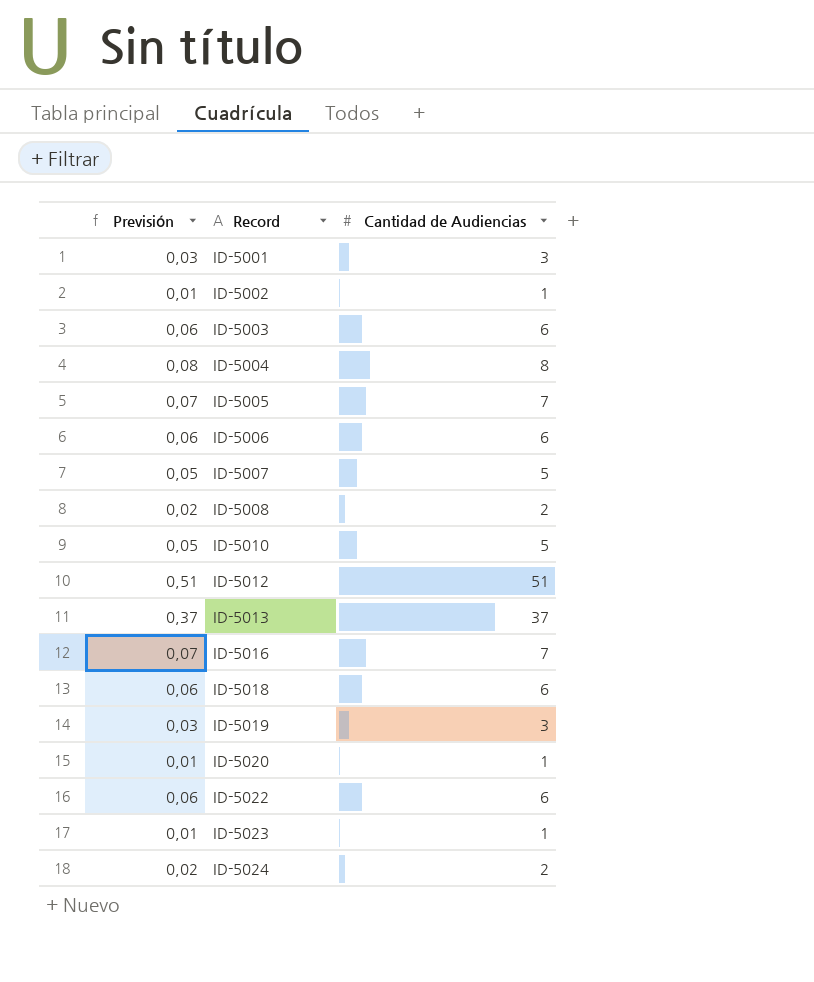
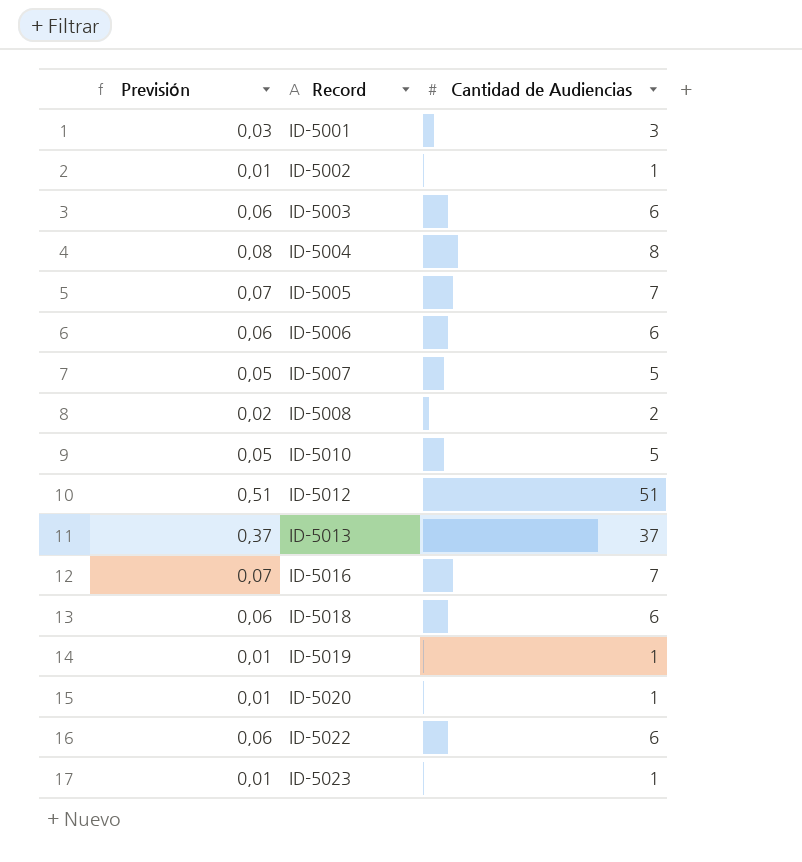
row ID-5024: 0,02 | 2 -> none
ID-5019 | Previsión: 0,03 -> 0,01
ID-5019 | Cantidad de Audiencias: 3 -> 1

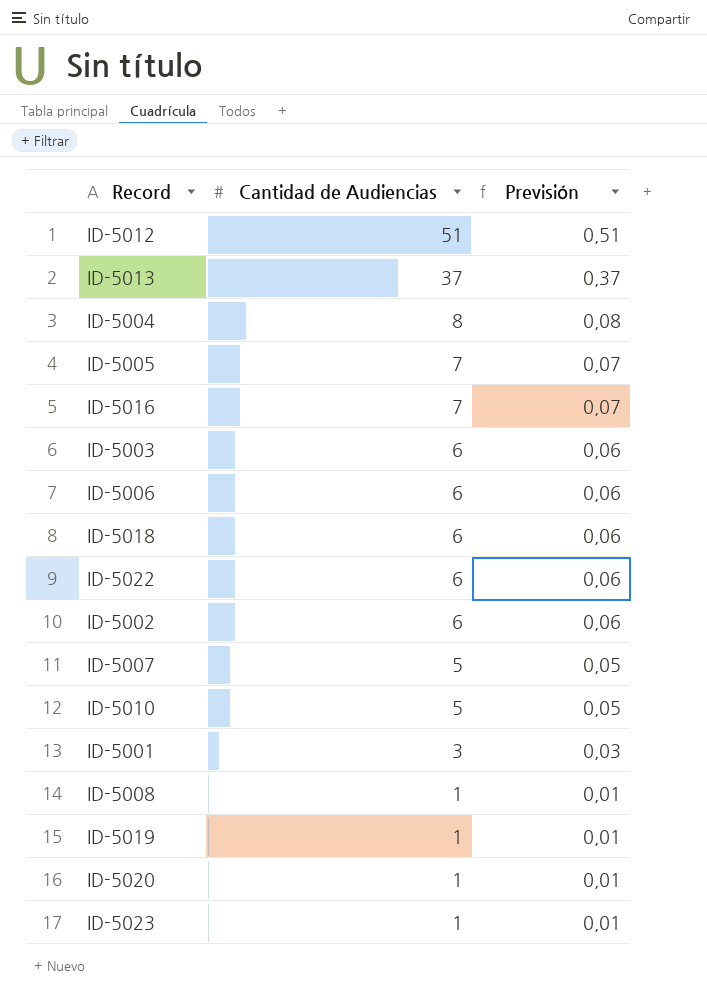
row order: Record ascending -> Cantidad de Audiencias descending
column Previsión | position: 1 -> 3
ID-5002 | Cantidad de Audiencias: 1 -> 6
ID-5002 | Previsión: 0,01 -> 0,06
ID-5008 | Cantidad de Audiencias: 2 -> 1
ID-5008 | Previsión: 0,02 -> 0,01

